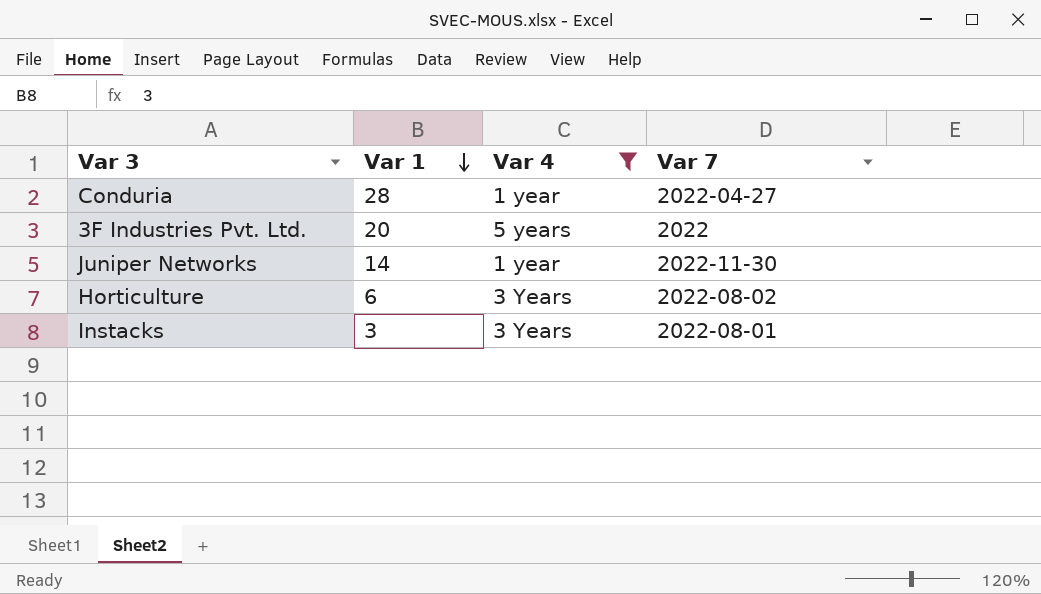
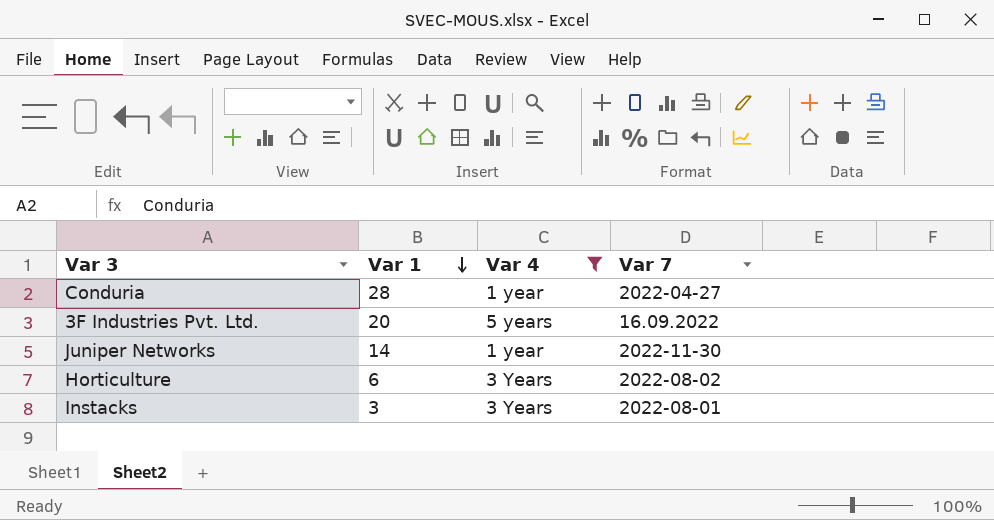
3F Industries Pvt. Ltd. | Var 7: 2022 -> 16.09.2022

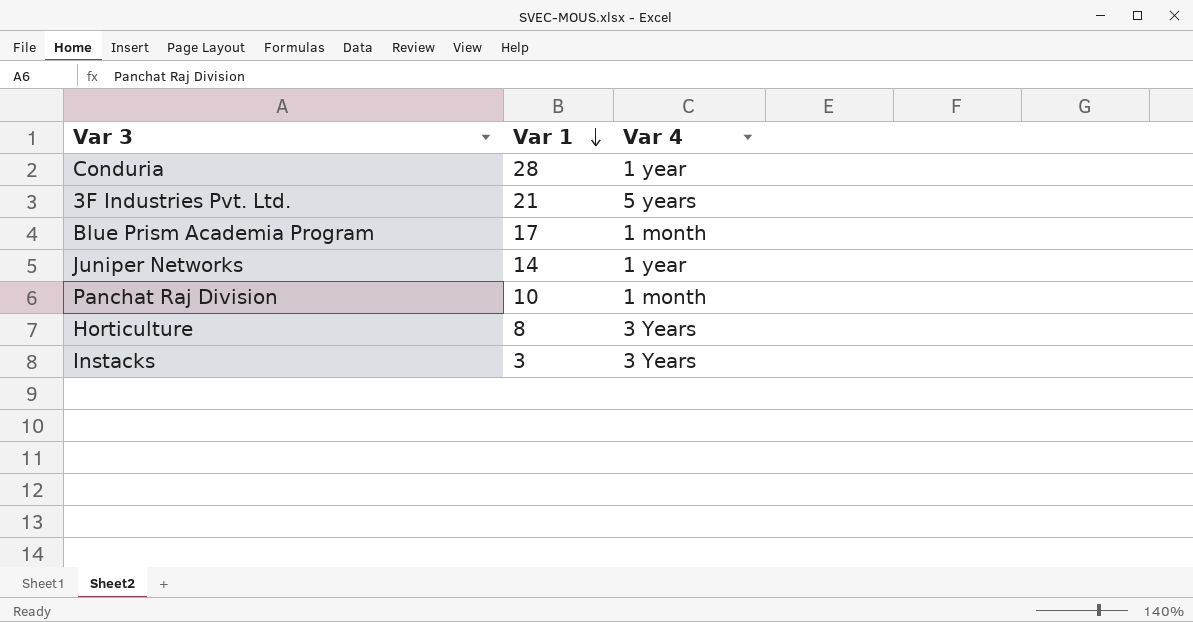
filter: Var 4 != 1 month -> none
column Var 7 | position: 4 -> none
3F Industries Pvt. Ltd. | Var 1: 20 -> 21
Horticulture | Var 1: 6 -> 8

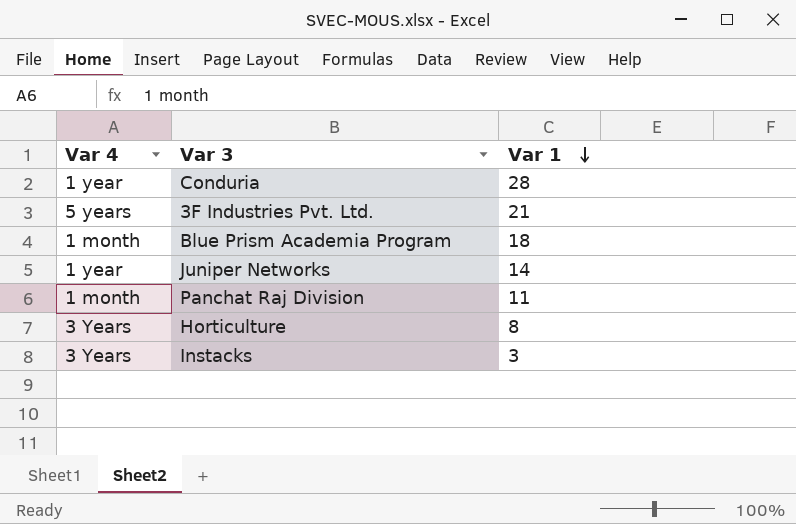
column Var 4 | position: 3 -> 1
Blue Prism Academia Program | Var 1: 17 -> 18
Panchat Raj Division | Var 1: 10 -> 11

